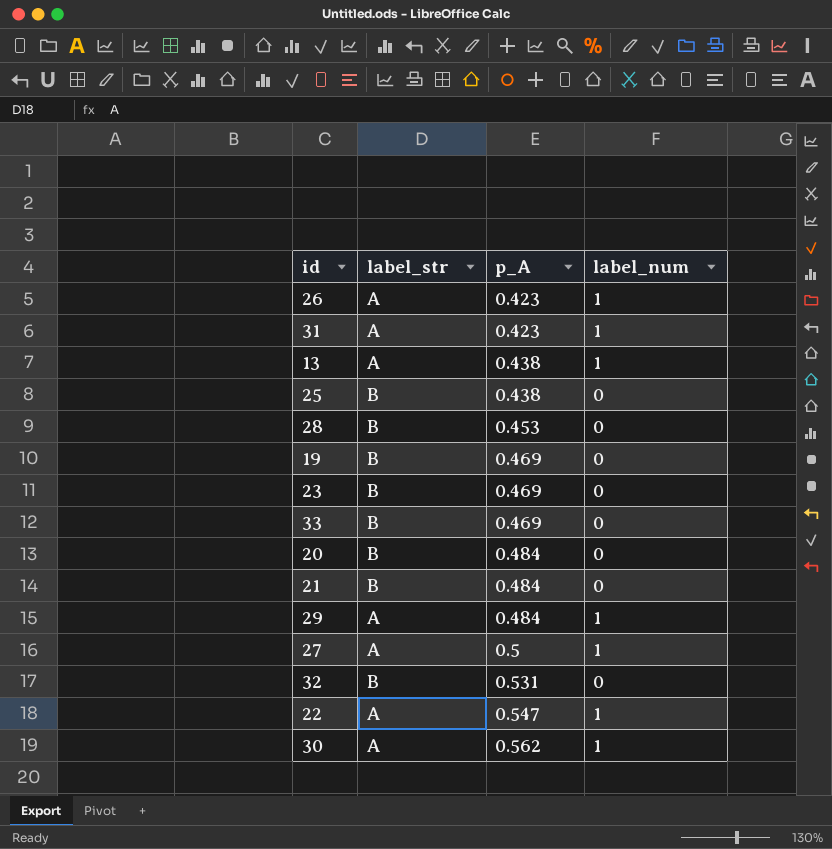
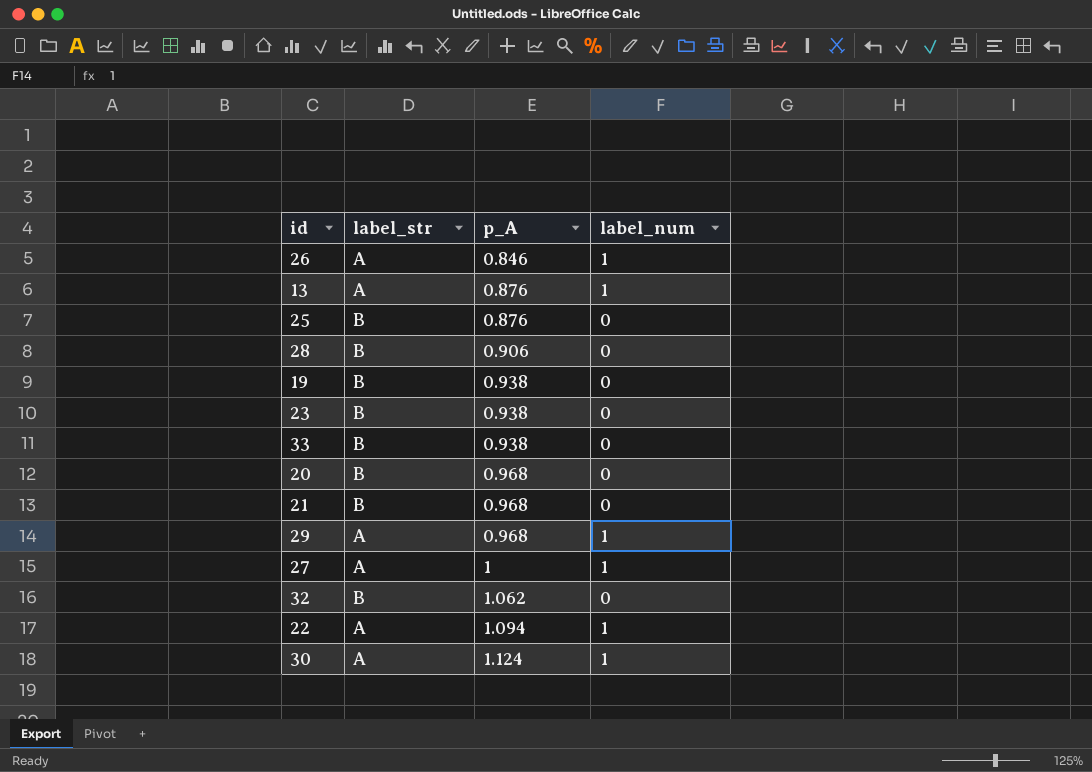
row 31: A | 0.423 | 1 -> none
26 | p_A: 0.423 -> 0.846
13 | p_A: 0.438 -> 0.876
25 | p_A: 0.438 -> 0.876
28 | p_A: 0.453 -> 0.906
19 | p_A: 0.469 -> 0.938
23 | p_A: 0.469 -> 0.938
33 | p_A: 0.469 -> 0.938
20 | p_A: 0.484 -> 0.968
21 | p_A: 0.484 -> 0.968
29 | p_A: 0.484 -> 0.968
27 | p_A: 0.5 -> 1
32 | p_A: 0.531 -> 1.062
22 | p_A: 0.547 -> 1.094
30 | p_A: 0.562 -> 1.124

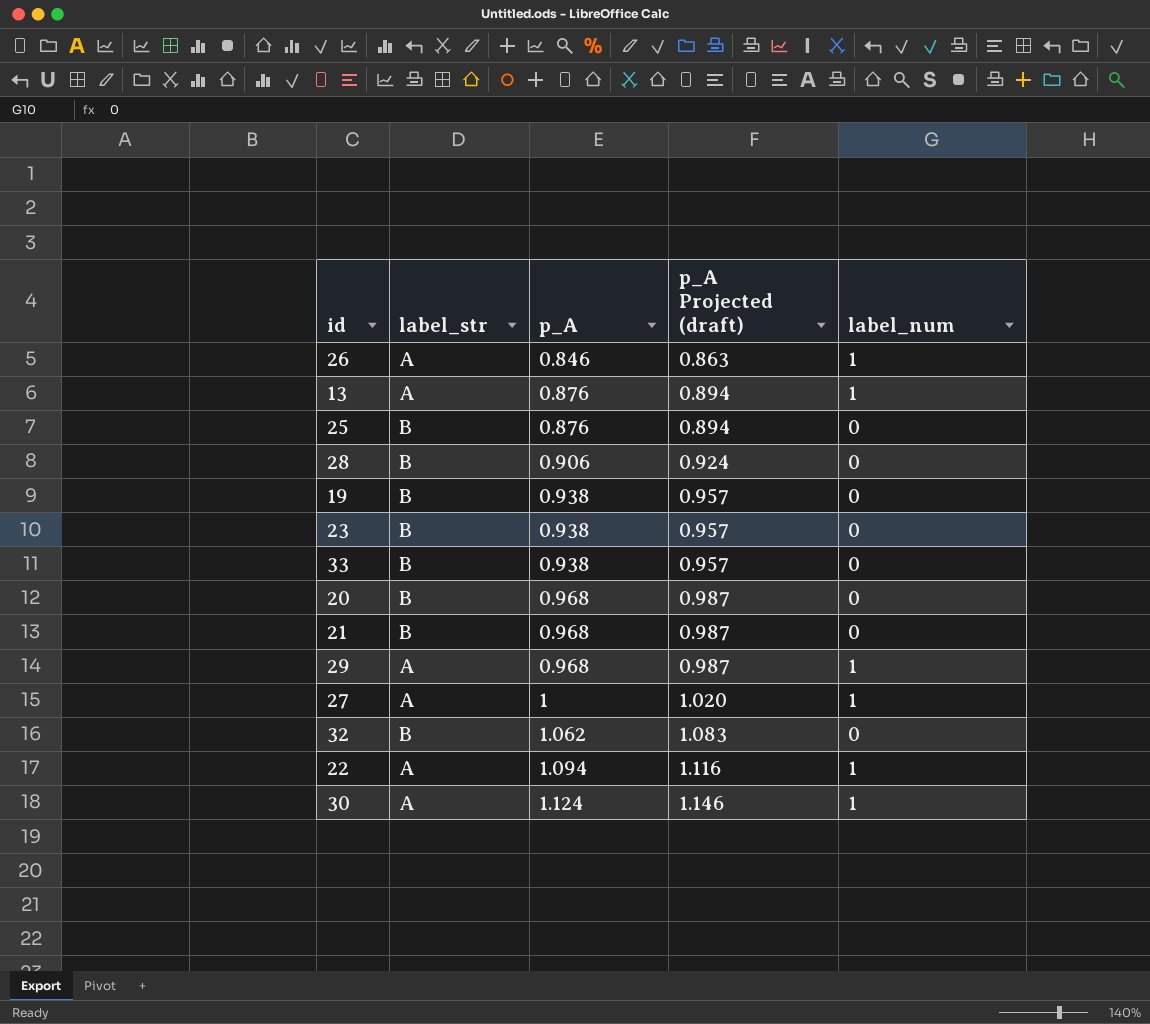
column p_A Projected (draft) | formula: none -> [p_A] * 1.02

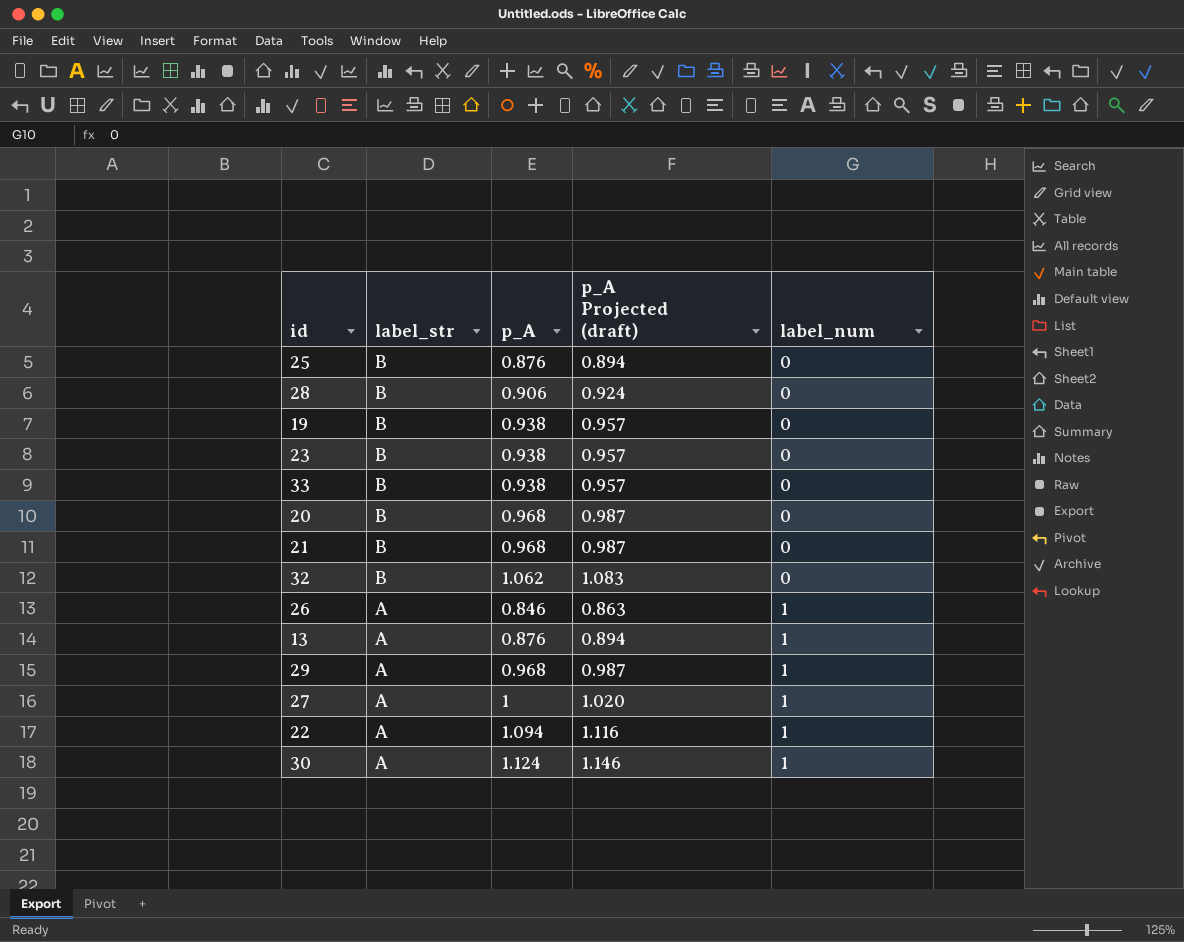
row order: p_A ascending -> label_str descending

